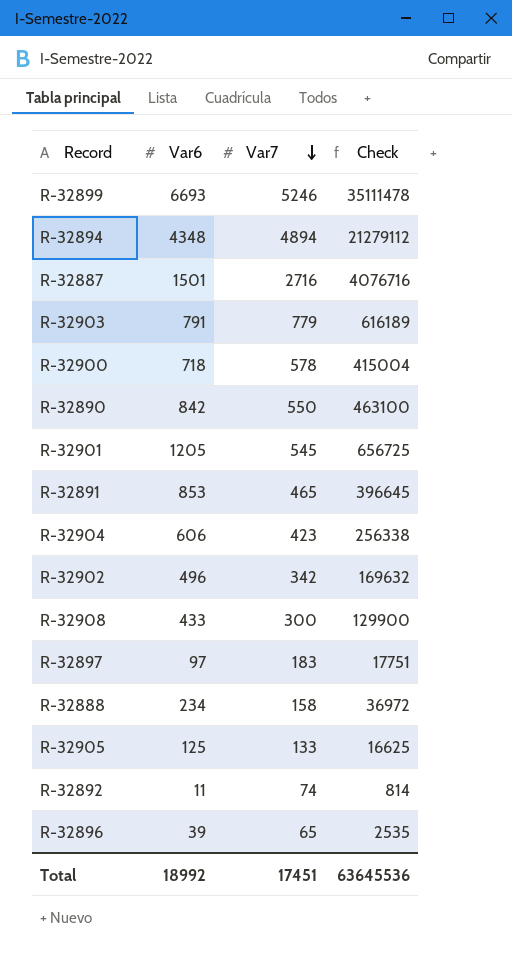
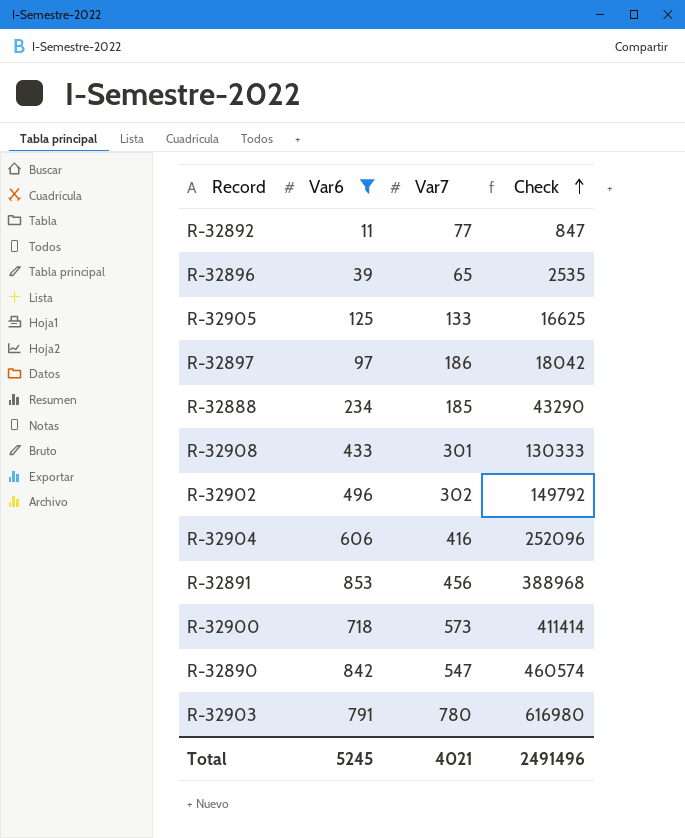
filter: none -> Var6 <= 853
row order: Var7 descending -> Check ascending
R-32892 | Var7: 74 -> 77
R-32892 | Check: 814 -> 847
R-32897 | Var7: 183 -> 186
R-32897 | Check: 17751 -> 18042
R-32888 | Var7: 158 -> 185
R-32888 | Check: 36972 -> 43290
R-32908 | Var7: 300 -> 301
R-32908 | Check: 129900 -> 130333
R-32902 | Var7: 342 -> 302
R-32902 | Check: 169632 -> 149792
R-32904 | Var7: 423 -> 416
R-32904 | Check: 256338 -> 252096
R-32891 | Var7: 465 -> 456
R-32891 | Check: 396645 -> 388968
R-32900 | Var7: 578 -> 573
R-32900 | Check: 415004 -> 411414
R-32890 | Var7: 550 -> 547
R-32890 | Check: 463100 -> 460574
R-32903 | Var7: 779 -> 780
R-32903 | Check: 616189 -> 616980
Total | Var6: 18992 -> 5245
Total | Var7: 17451 -> 4021
Total | Check: 63645536 -> 2491496

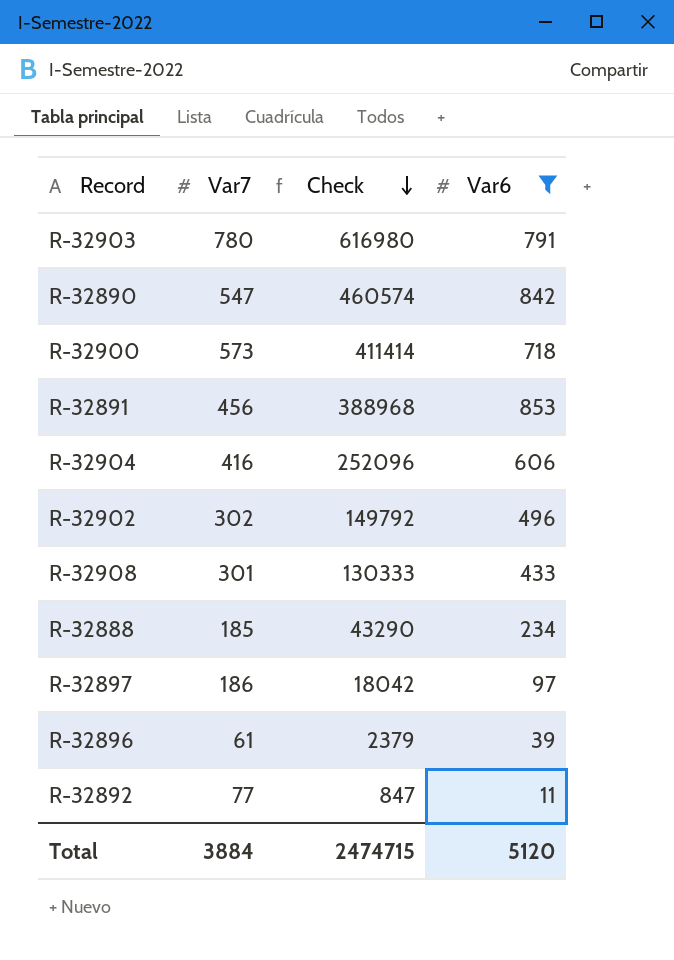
row order: Check ascending -> Check descending
column Var6 | position: 2 -> 4
row R-32905: 125 | 133 | 16625 -> none
R-32896 | Var7: 65 -> 61
R-32896 | Check: 2535 -> 2379
Total | Var7: 4021 -> 3884
Total | Check: 2491496 -> 2474715
Total | Var6: 5245 -> 5120

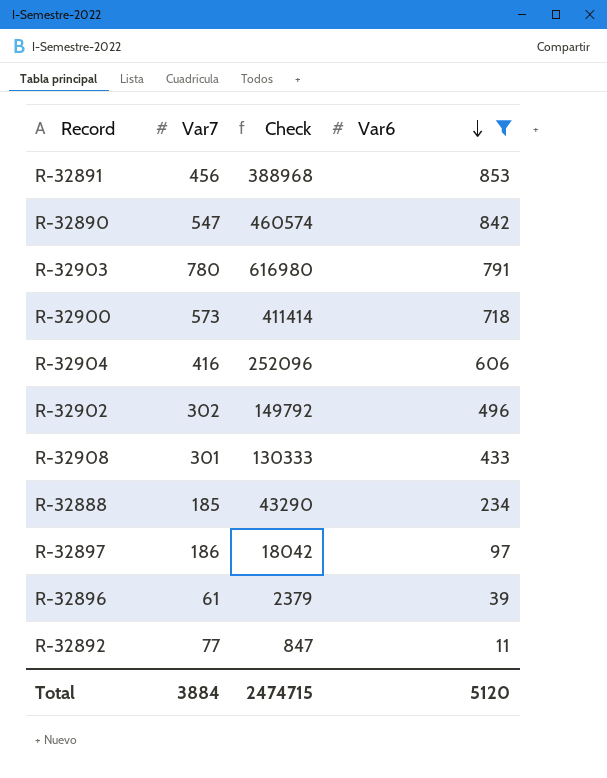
row order: Check descending -> Var6 descending

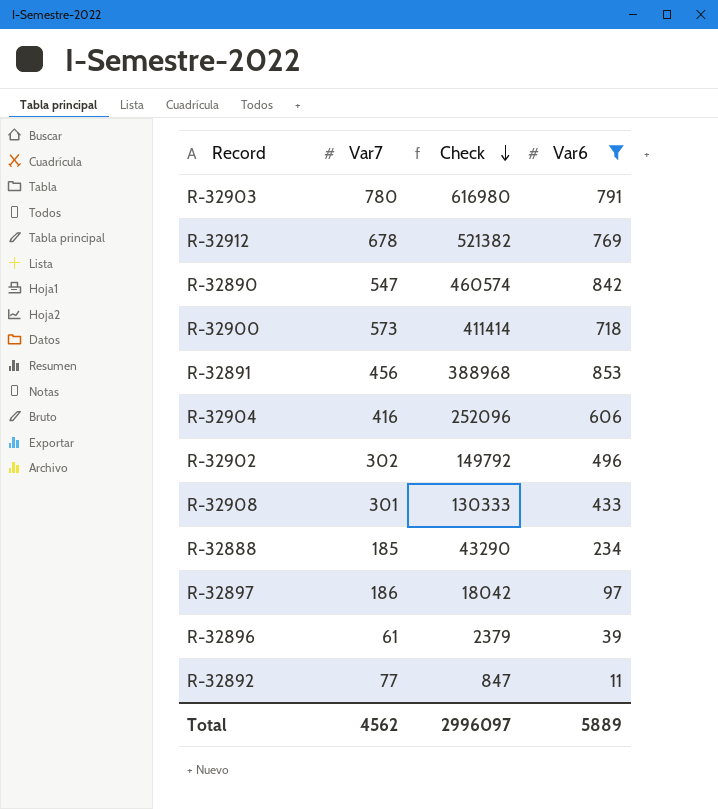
row order: Var6 descending -> Check descending
row R-32912: none -> 678 | 521382 | 769
Total | Var7: 3884 -> 4562
Total | Check: 2474715 -> 2996097
Total | Var6: 5120 -> 5889

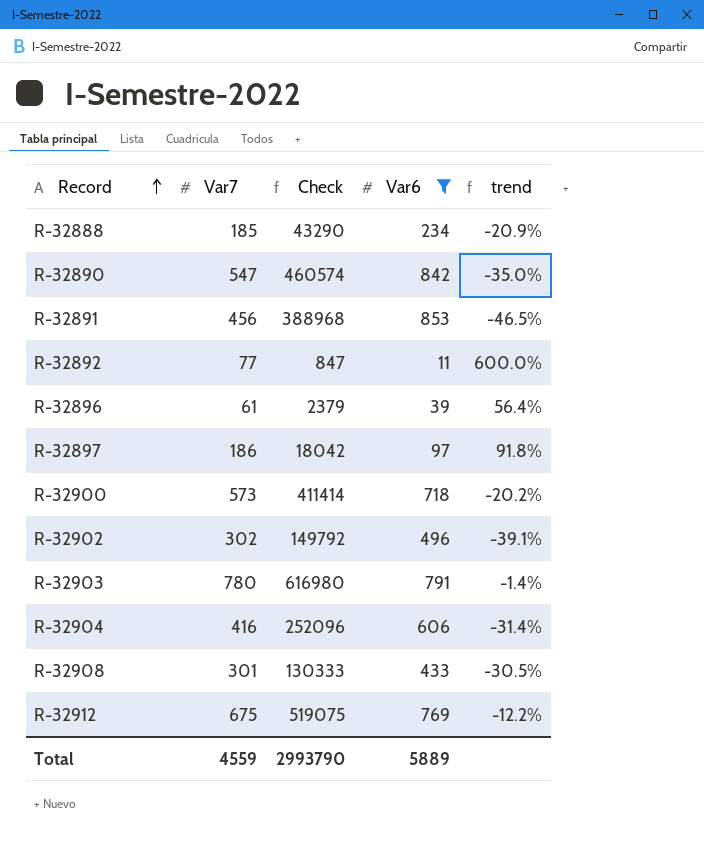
row order: Check descending -> Record ascending
column trend | formula: none -> ([Var7] - [Var6]) / [Var6]
R-32912 | Var7: 678 -> 675
R-32912 | Check: 521382 -> 519075
Total | Var7: 4562 -> 4559
Total | Check: 2996097 -> 2993790

